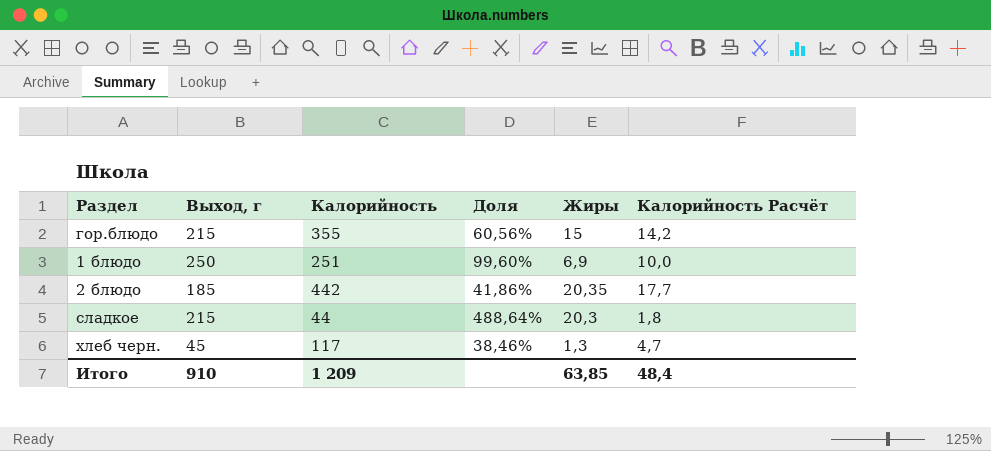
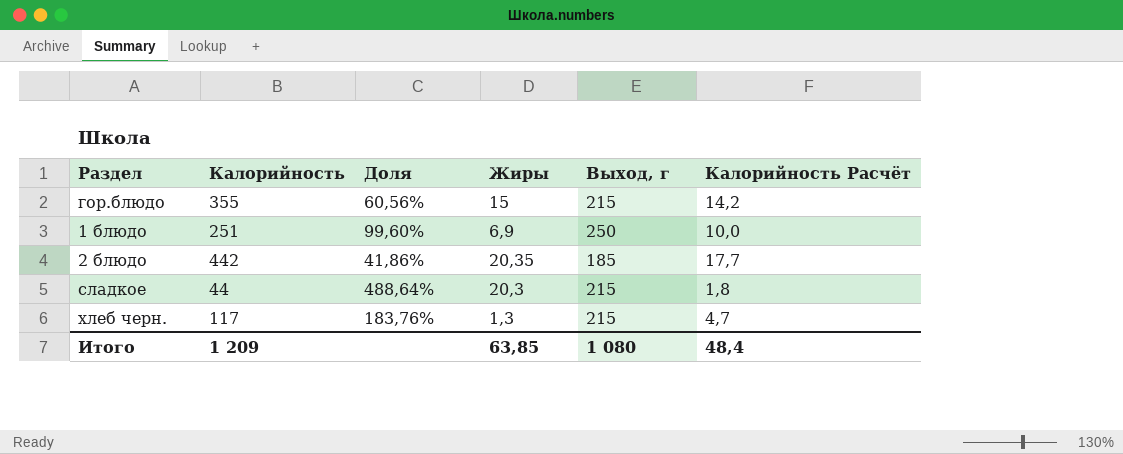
column Выход, г | position: 2 -> 5
хлеб черн. | Доля: 38,46% -> 183,76%
хлеб черн. | Выход, г: 45 -> 215
Итого | Выход, г: 910 -> 1 080

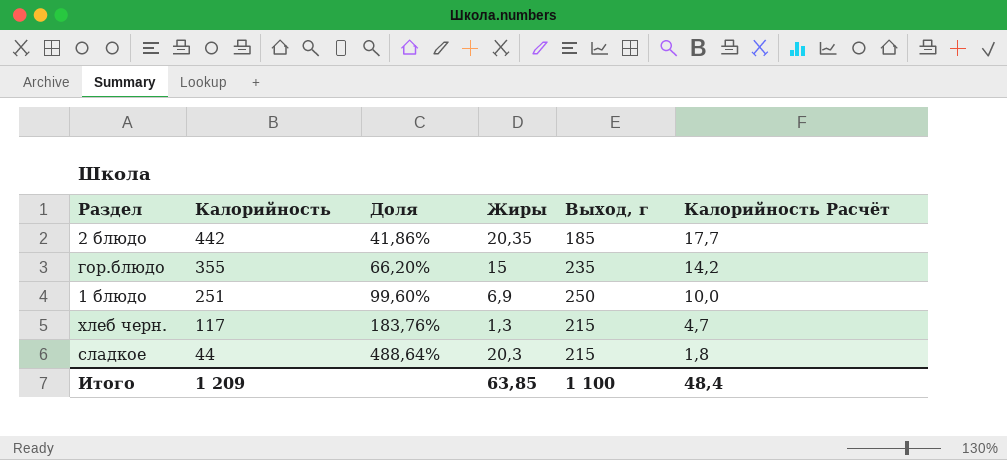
row order: none -> Калорийность descending
гор.блюдо | Доля: 60,56% -> 66,20%
гор.блюдо | Выход, г: 215 -> 235
Итого | Выход, г: 1 080 -> 1 100

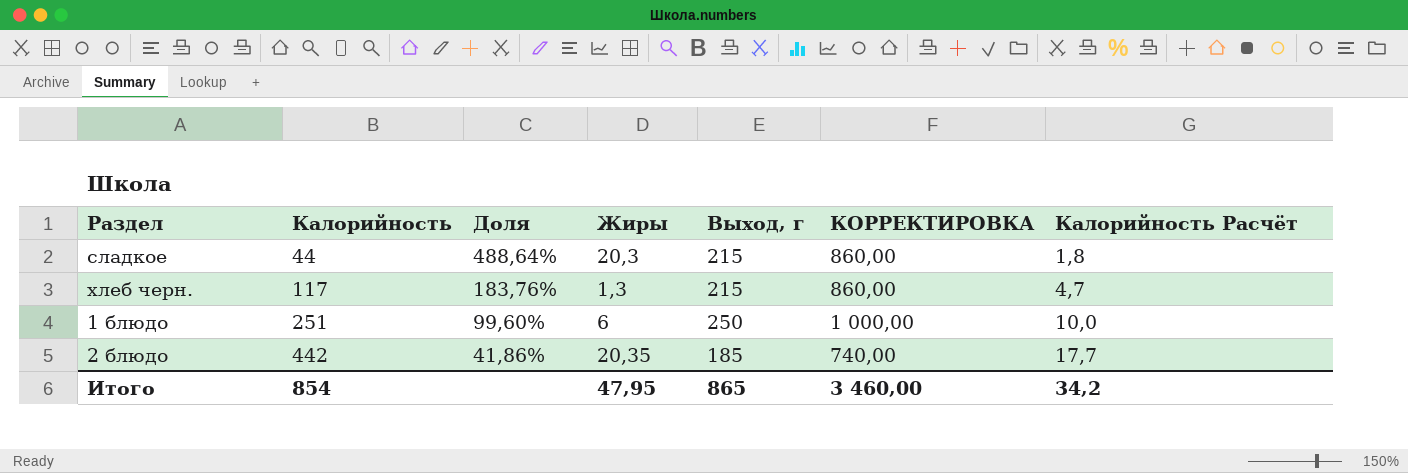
row order: Калорийность descending -> Калорийность ascending
column КОРРЕКТИРОВКА | formula: none -> [Выход, г] * 4
row гор.блюдо: 355 | 66,20% | 15 | 235 | 14,2 -> none
1 блюдо | Жиры: 6,9 -> 6
Итого | Калорийность: 1 209 -> 854
Итого | Жиры: 63,85 -> 47,95
Итого | Выход, г: 1 100 -> 865
Итого | Калорийность Расчёт: 48,4 -> 34,2

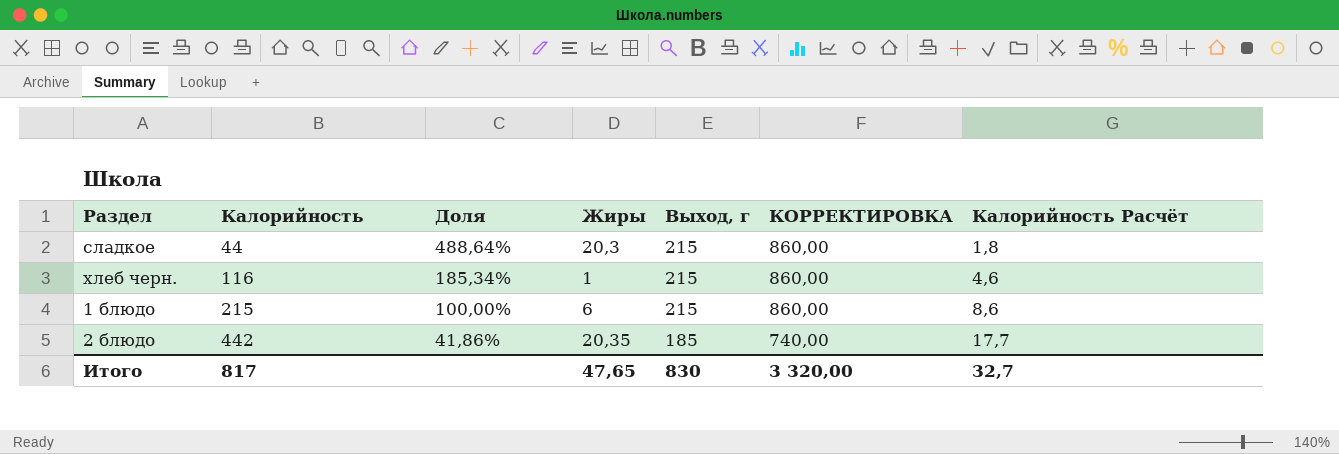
хлеб черн. | Калорийность: 117 -> 116
хлеб черн. | Доля: 183,76% -> 185,34%
хлеб черн. | Жиры: 1,3 -> 1
хлеб черн. | Калорийность Расчёт: 4,7 -> 4,6
1 блюдо | Калорийность: 251 -> 215
1 блюдо | Доля: 99,60% -> 100,00%
1 блюдо | Выход, г: 250 -> 215
1 блюдо | КОРРЕКТИРОВКА: 1 000,00 -> 860,00
1 блюдо | Калорийность Расчёт: 10,0 -> 8,6
Итого | Калорийность: 854 -> 817
Итого | Жиры: 47,95 -> 47,65
Итого | Выход, г: 865 -> 830
Итого | КОРРЕКТИРОВКА: 3 460,00 -> 3 320,00
Итого | Калорийность Расчёт: 34,2 -> 32,7

